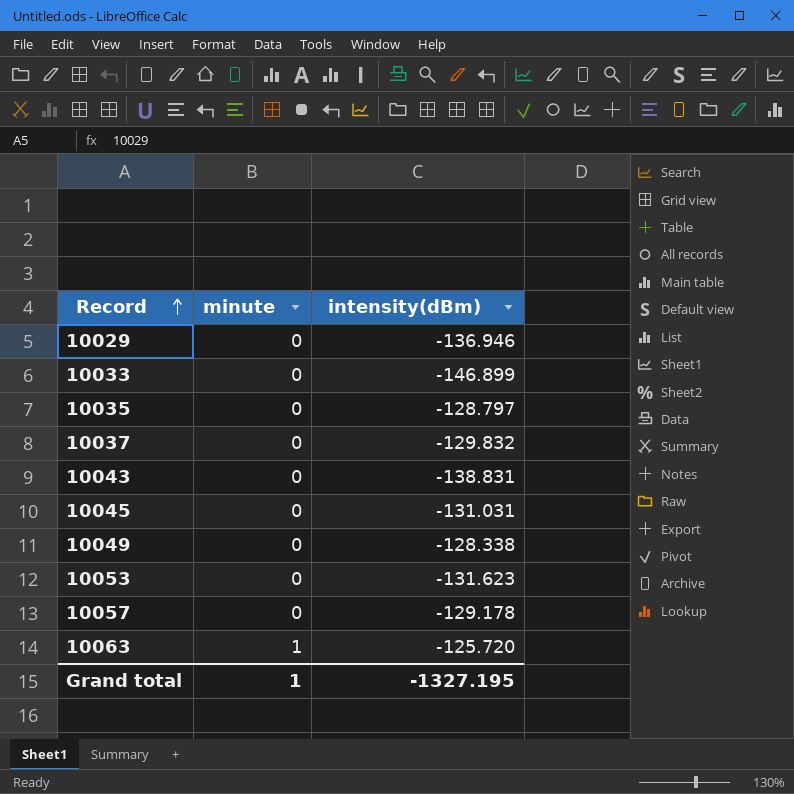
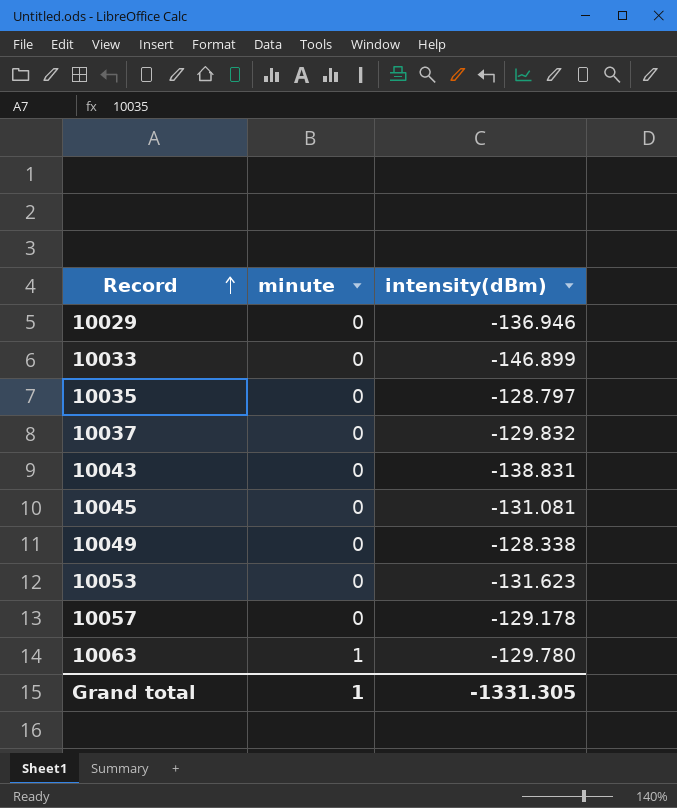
10045 | intensity(dBm): -131.031 -> -131.081
10063 | intensity(dBm): -125.720 -> -129.780
Grand total | intensity(dBm): -1327.195 -> -1331.305

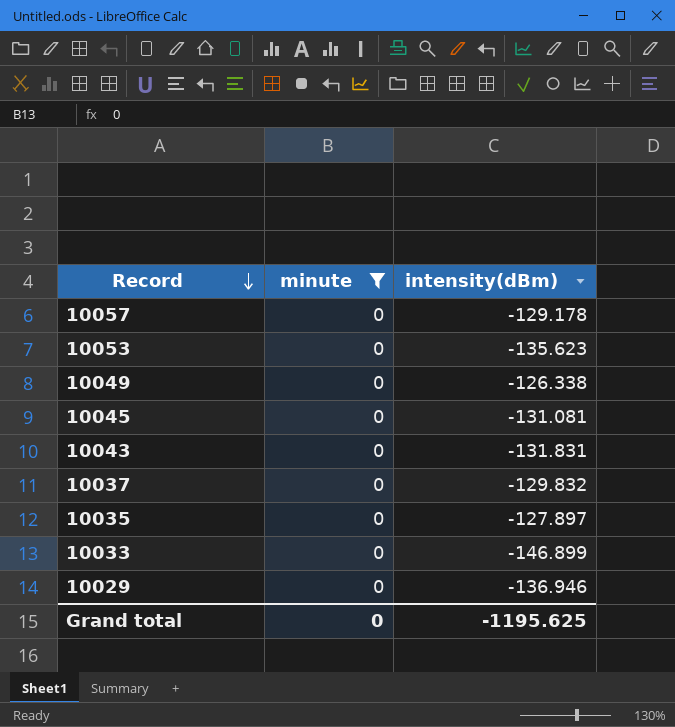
filter: none -> minute = 0
row order: Record ascending -> Record descending
10053 | intensity(dBm): -131.623 -> -135.623
10049 | intensity(dBm): -128.338 -> -126.338
10043 | intensity(dBm): -138.831 -> -131.831
10035 | intensity(dBm): -128.797 -> -127.897
Grand total | minute: 1 -> 0
Grand total | intensity(dBm): -1331.305 -> -1195.625

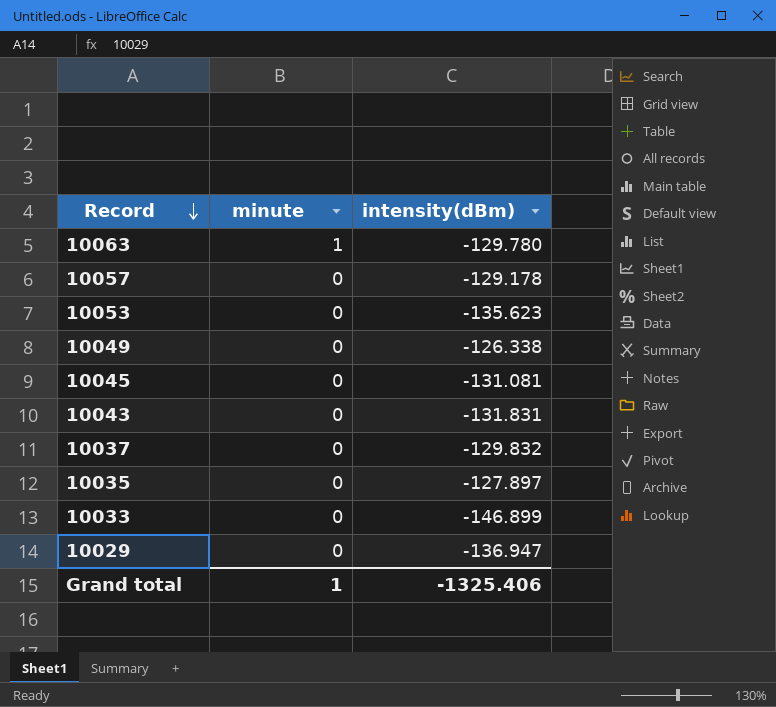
filter: minute = 0 -> none
10029 | intensity(dBm): -136.946 -> -136.947
Grand total | minute: 0 -> 1
Grand total | intensity(dBm): -1195.625 -> -1325.406

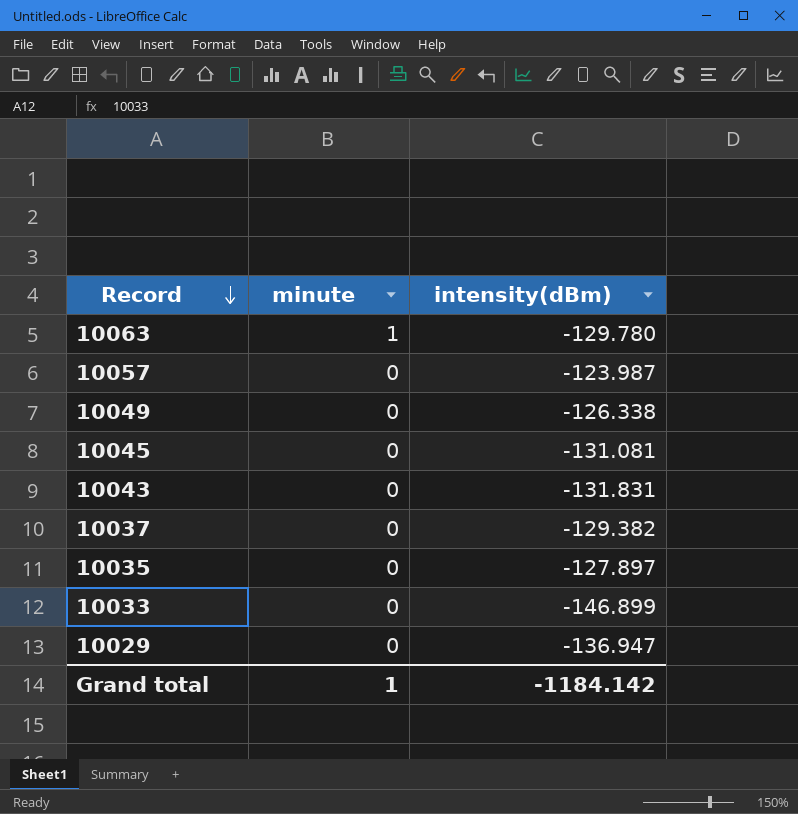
row 10053: 0 | -135.623 -> none
10057 | intensity(dBm): -129.178 -> -123.987
10037 | intensity(dBm): -129.832 -> -129.382
Grand total | intensity(dBm): -1325.406 -> -1184.142

